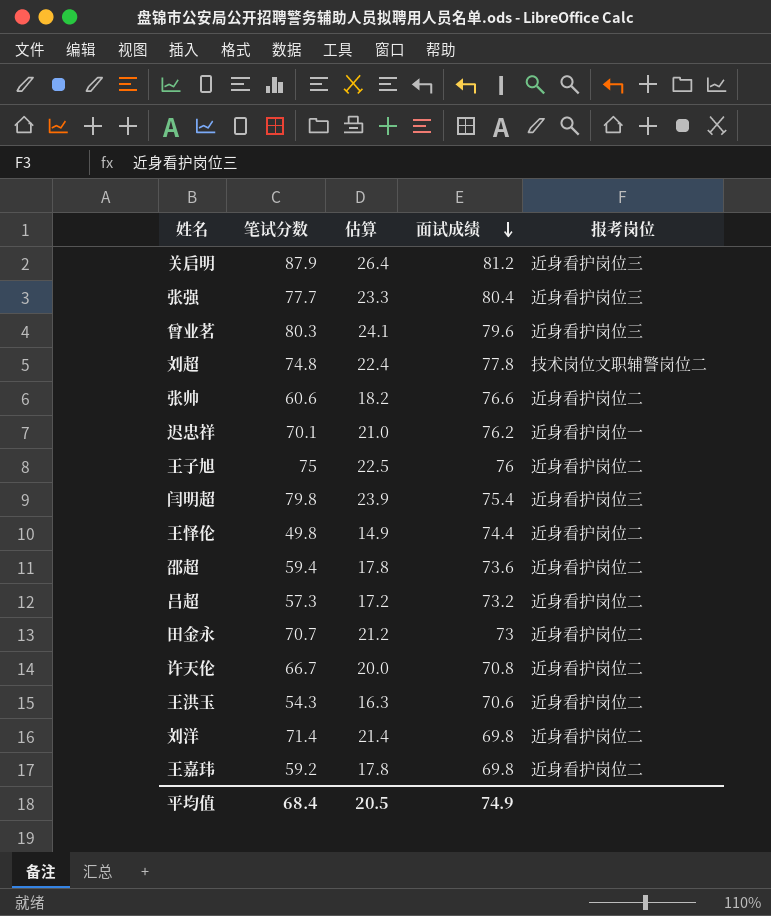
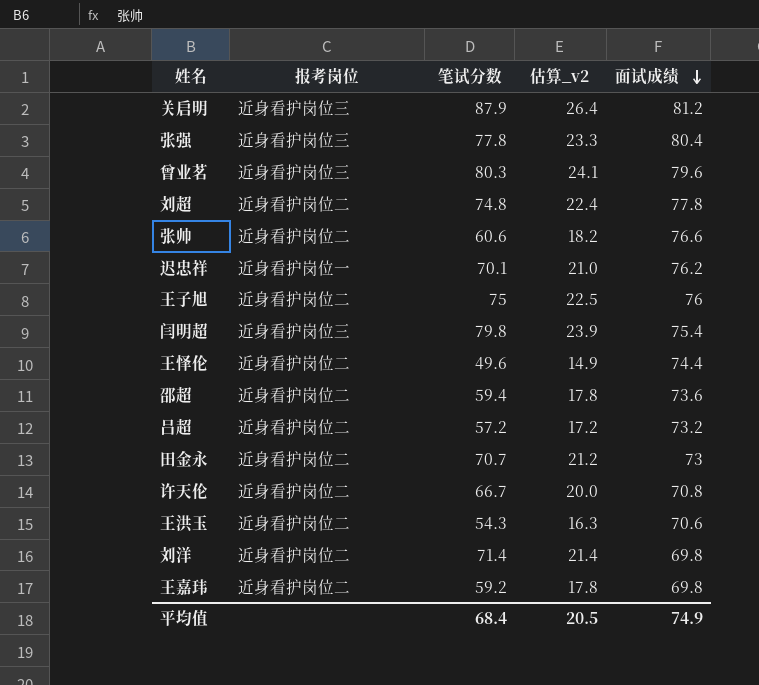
column 报考岗位 | position: 5 -> 2
column name: 估算 -> 估算_v2
张强 | 笔试分数: 77.7 -> 77.8
刘超 | 报考岗位: 技术岗位文职辅警岗位二 -> 近身看护岗位二
王怿伦 | 笔试分数: 49.8 -> 49.6
吕超 | 笔试分数: 57.3 -> 57.2

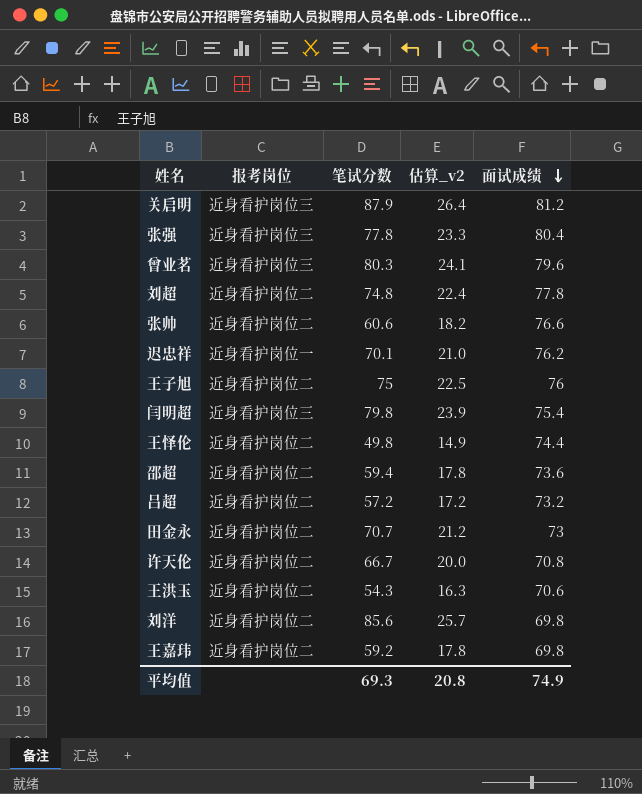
王怿伦 | 笔试分数: 49.6 -> 49.8
刘洋 | 笔试分数: 71.4 -> 85.6
刘洋 | 估算_v2: 21.4 -> 25.7
平均值 | 笔试分数: 68.4 -> 69.3
平均值 | 估算_v2: 20.5 -> 20.8

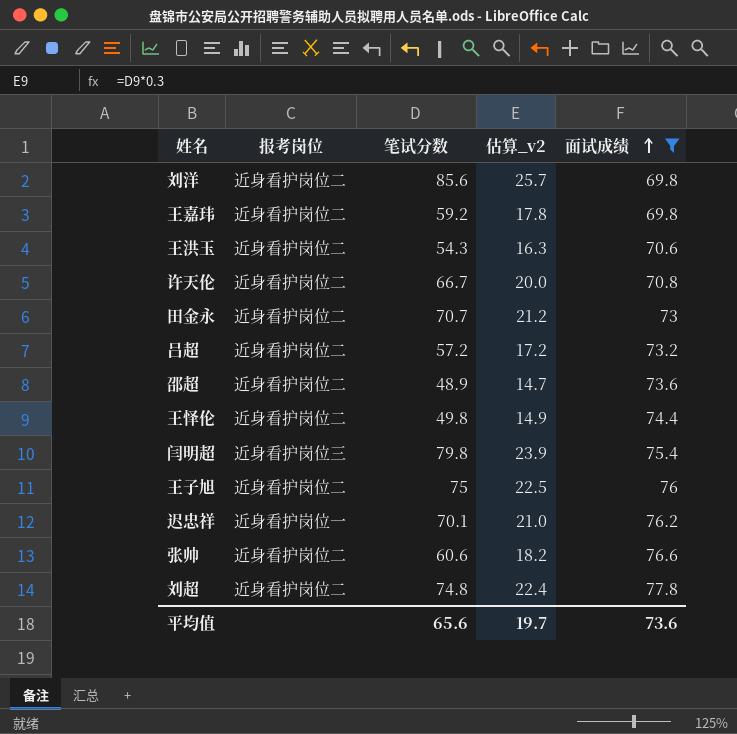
filter: none -> 面试成绩 <= 77.8
row order: 面试成绩 descending -> 面试成绩 ascending
邵超 | 笔试分数: 59.4 -> 48.9
邵超 | 估算_v2: 17.8 -> 14.7
平均值 | 笔试分数: 69.3 -> 65.6
平均值 | 估算_v2: 20.8 -> 19.7
平均值 | 面试成绩: 74.9 -> 73.6

